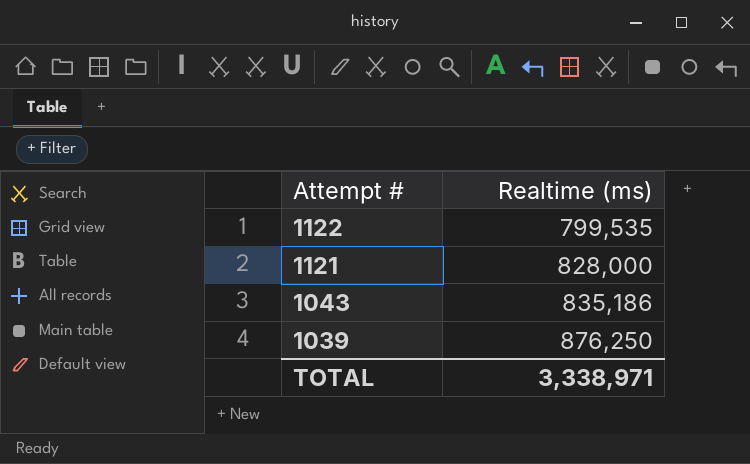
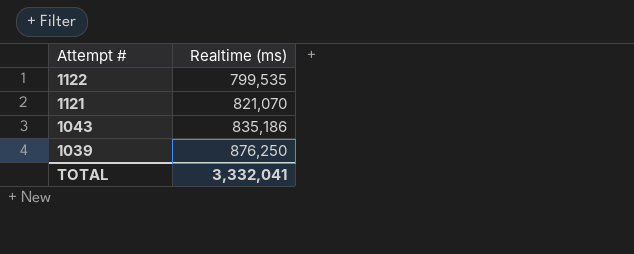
1121 | Realtime (ms): 828,000 -> 821,070
TOTAL | Realtime (ms): 3,338,971 -> 3,332,041

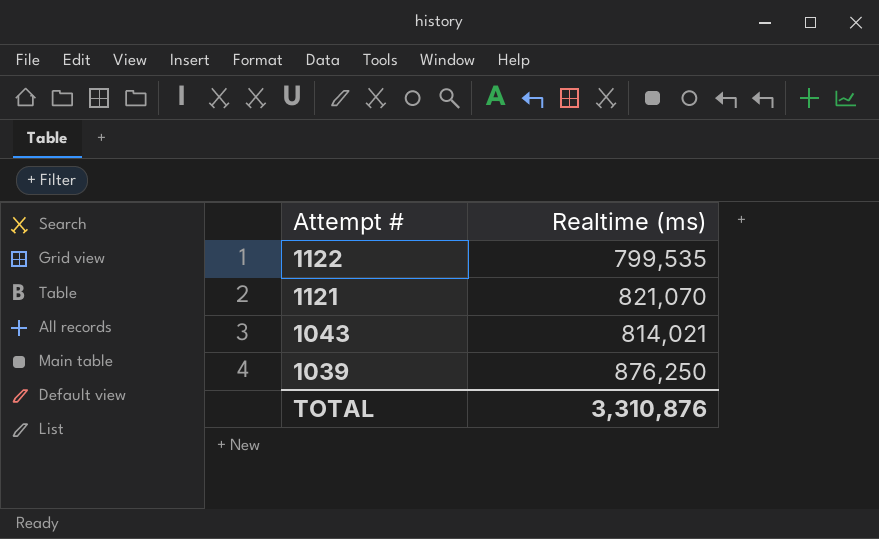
1043 | Realtime (ms): 835,186 -> 814,021
TOTAL | Realtime (ms): 3,332,041 -> 3,310,876

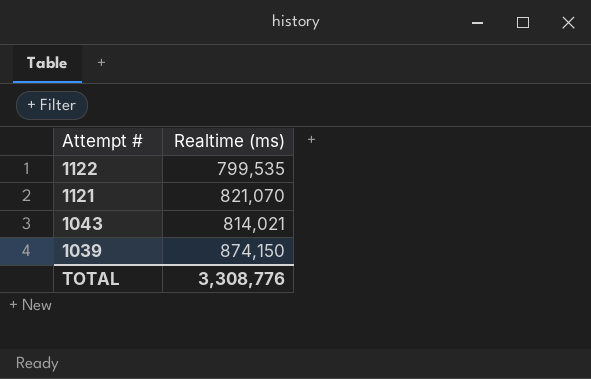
1039 | Realtime (ms): 876,250 -> 874,150
TOTAL | Realtime (ms): 3,310,876 -> 3,308,776

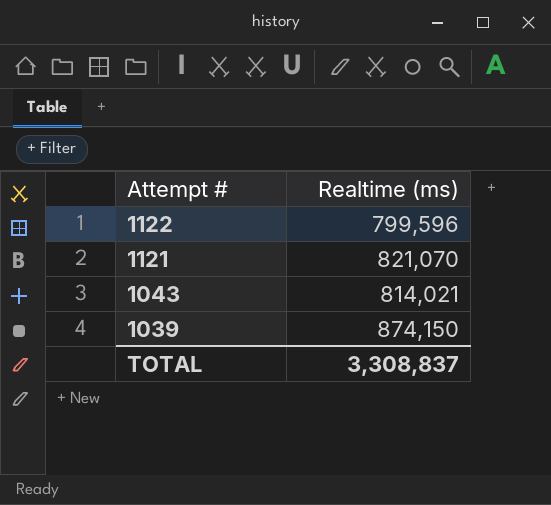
1122 | Realtime (ms): 799,535 -> 799,596
TOTAL | Realtime (ms): 3,308,776 -> 3,308,837

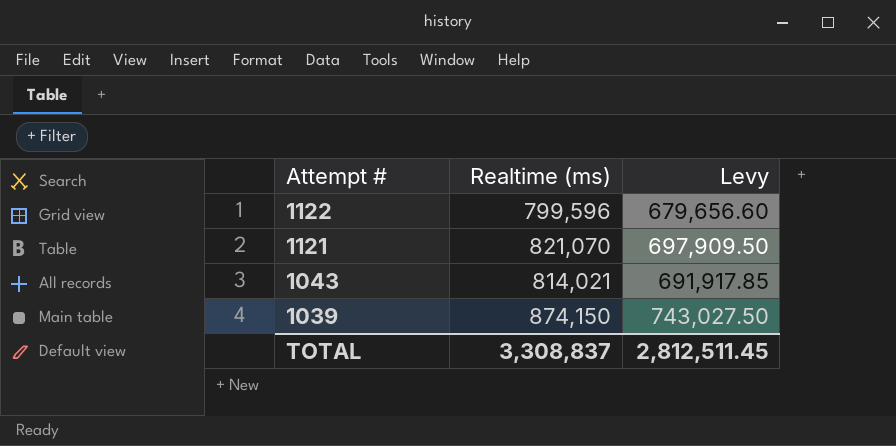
column Levy | formula: none -> [Realtime (ms)] * 0.85

